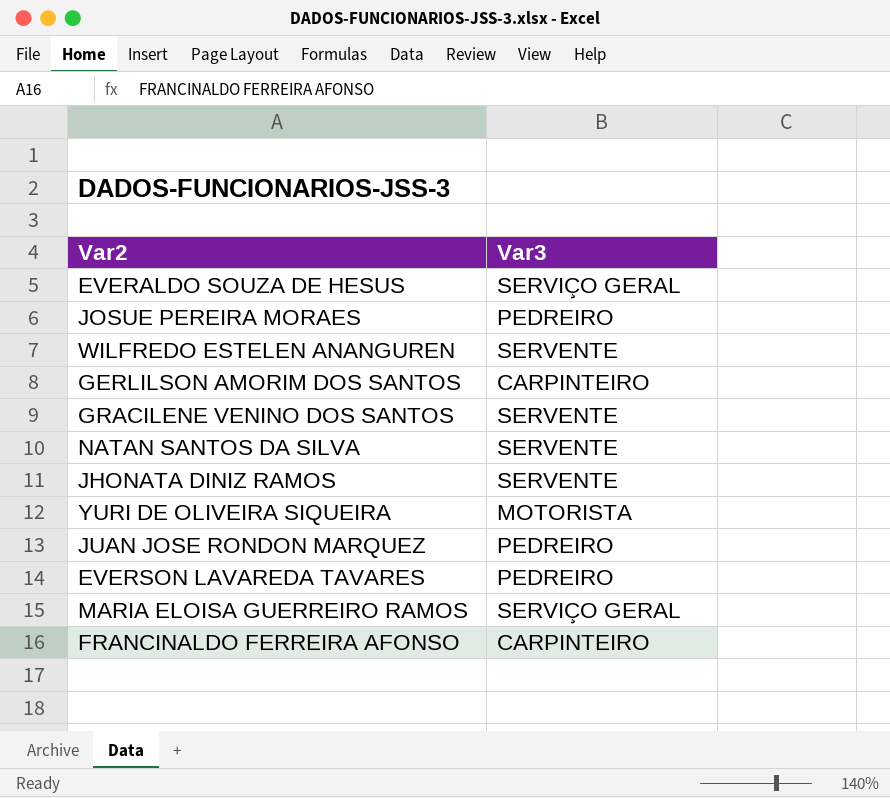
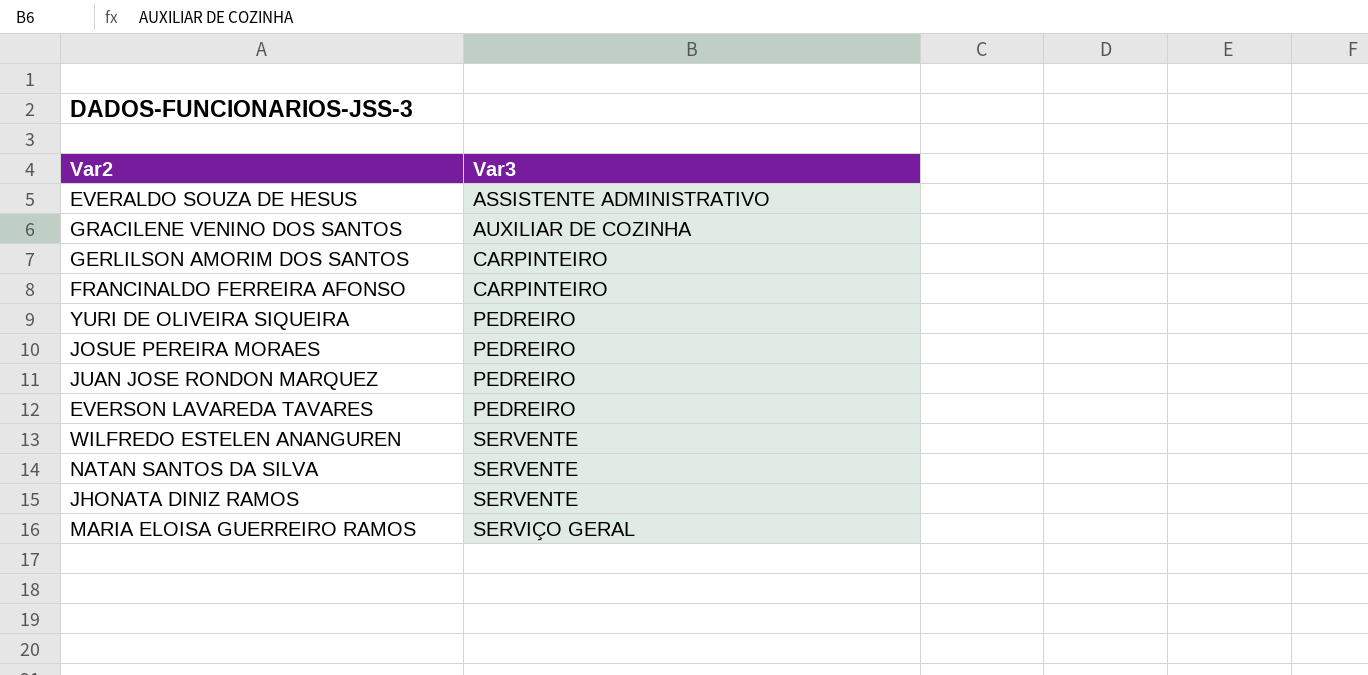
row order: none -> Var3 ascending
EVERALDO SOUZA DE HESUS | Var3: SERVIÇO GERAL -> ASSISTENTE ADMINISTRATIVO
GRACILENE VENINO DOS SANTOS | Var3: SERVENTE -> AUXILIAR DE COZINHA
YURI DE OLIVEIRA SIQUEIRA | Var3: MOTORISTA -> PEDREIRO

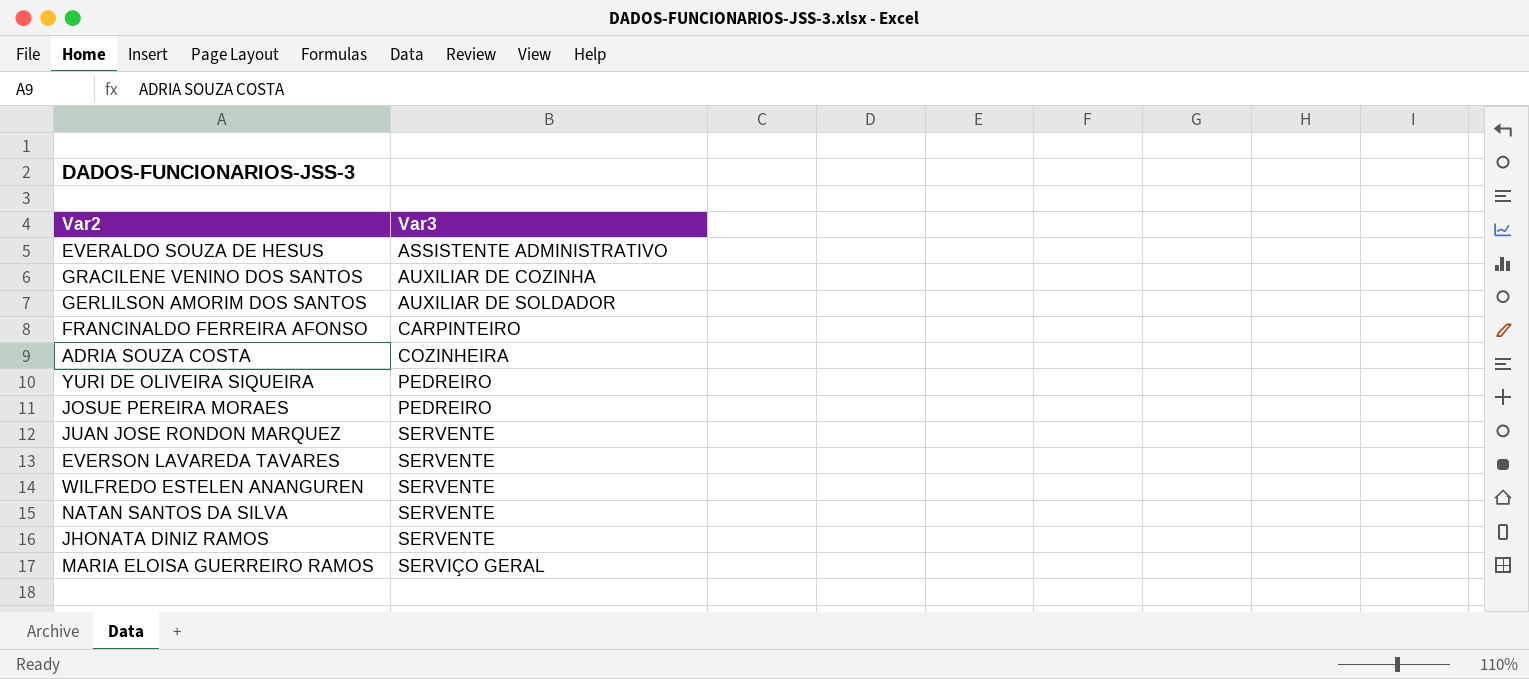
GERLILSON AMORIM DOS SANTOS | Var3: CARPINTEIRO -> AUXILIAR DE SOLDADOR
row ADRIA SOUZA COSTA: none -> COZINHEIRA
JUAN JOSE RONDON MARQUEZ | Var3: PEDREIRO -> SERVENTE
EVERSON LAVAREDA TAVARES | Var3: PEDREIRO -> SERVENTE

